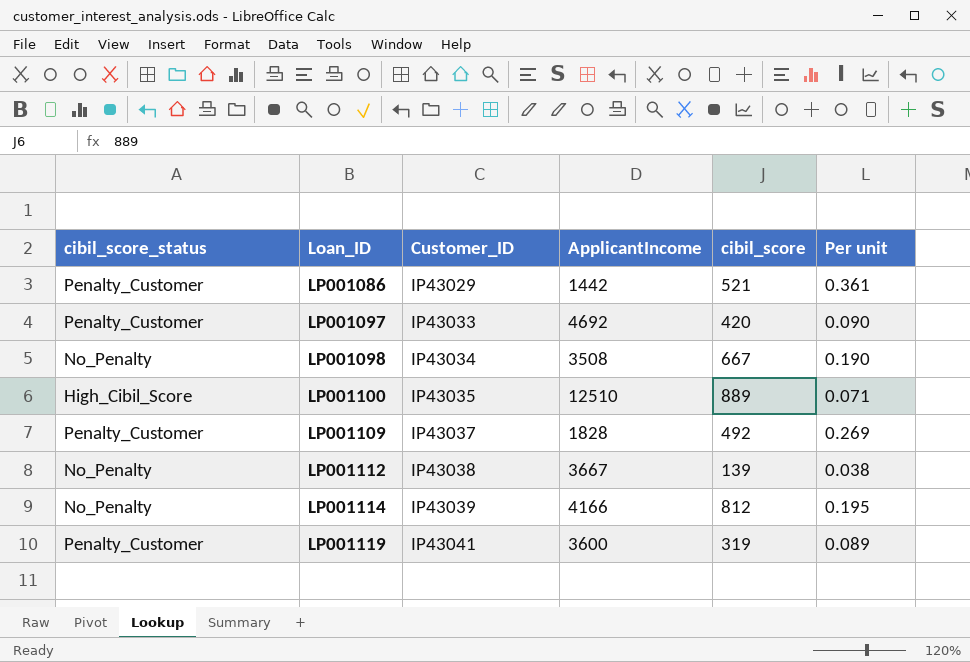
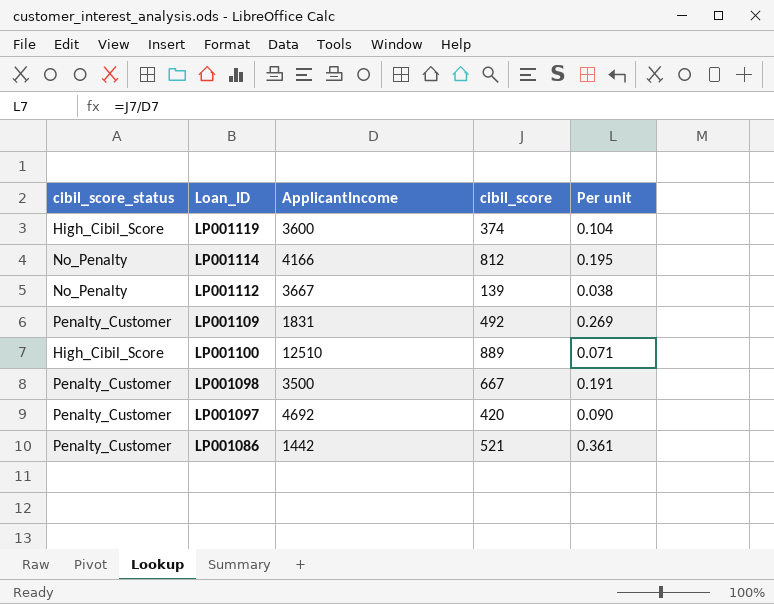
row order: Loan_ID ascending -> Loan_ID descending
column Customer_ID | position: 3 -> none
LP001119 | cibil_score_status: Penalty_Customer -> High_Cibil_Score
LP001119 | cibil_score: 319 -> 374
LP001119 | Per unit: 0.089 -> 0.104
LP001109 | ApplicantIncome: 1828 -> 1831
LP001098 | cibil_score_status: No_Penalty -> Penalty_Customer
LP001098 | ApplicantIncome: 3508 -> 3500
LP001098 | Per unit: 0.190 -> 0.191

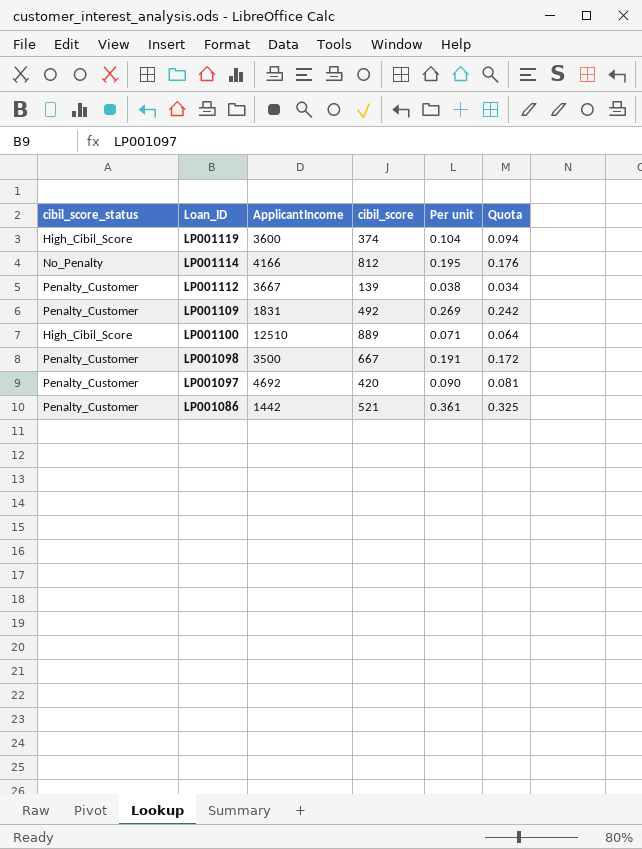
column Quota | formula: none -> [Per unit] * 0.9
LP001112 | cibil_score_status: No_Penalty -> Penalty_Customer

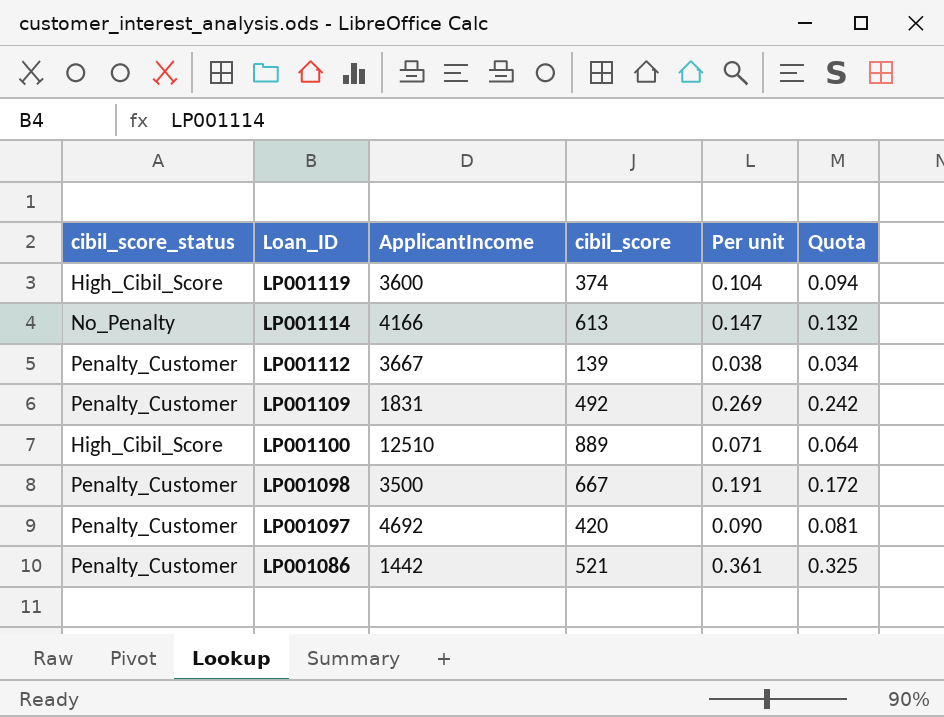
LP001114 | cibil_score: 812 -> 613
LP001114 | Per unit: 0.195 -> 0.147
LP001114 | Quota: 0.176 -> 0.132

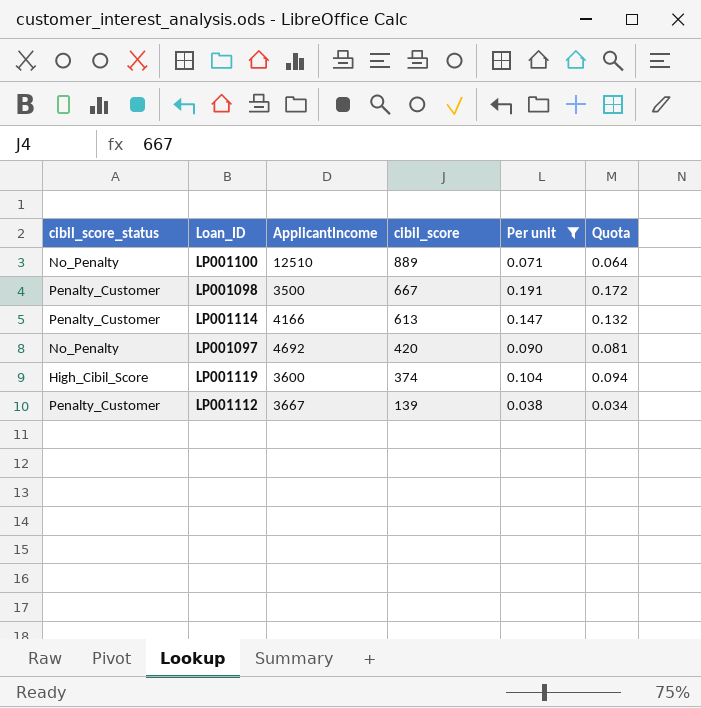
filter: none -> Per unit <= 0.191
row order: Loan_ID descending -> cibil_score descending
LP001100 | cibil_score_status: High_Cibil_Score -> No_Penalty
LP001114 | cibil_score_status: No_Penalty -> Penalty_Customer
LP001097 | cibil_score_status: Penalty_Customer -> No_Penalty

